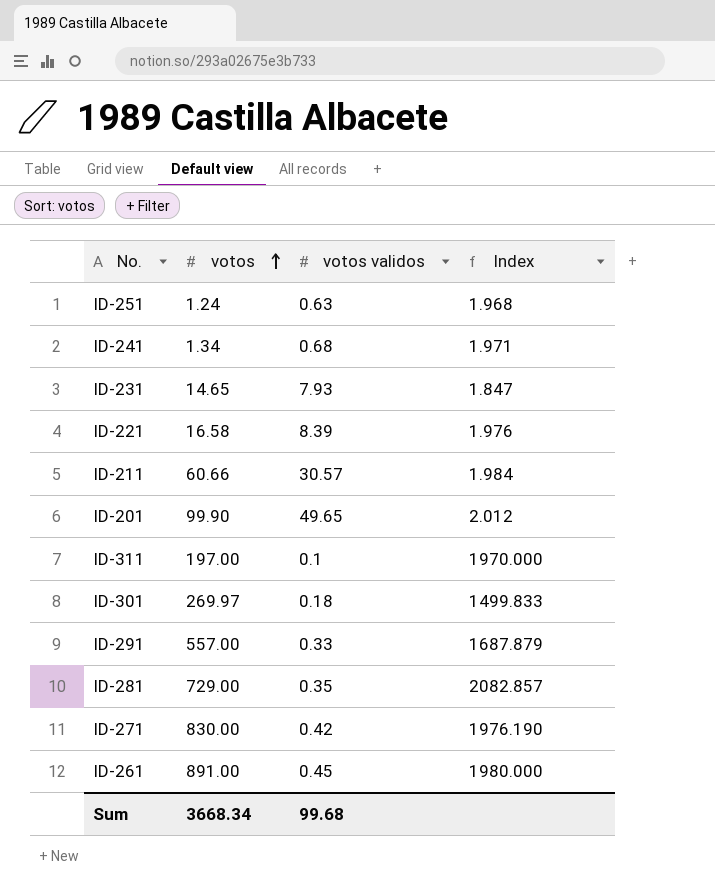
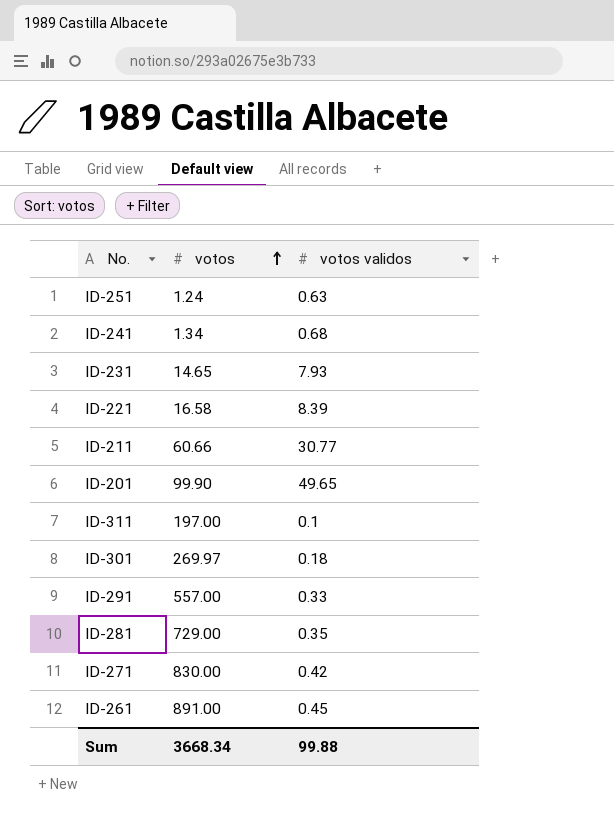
column Index | formula: [votos] / [votos validos] -> none
ID-211 | votos validos: 30.57 -> 30.77
Sum | votos validos: 99.68 -> 99.88

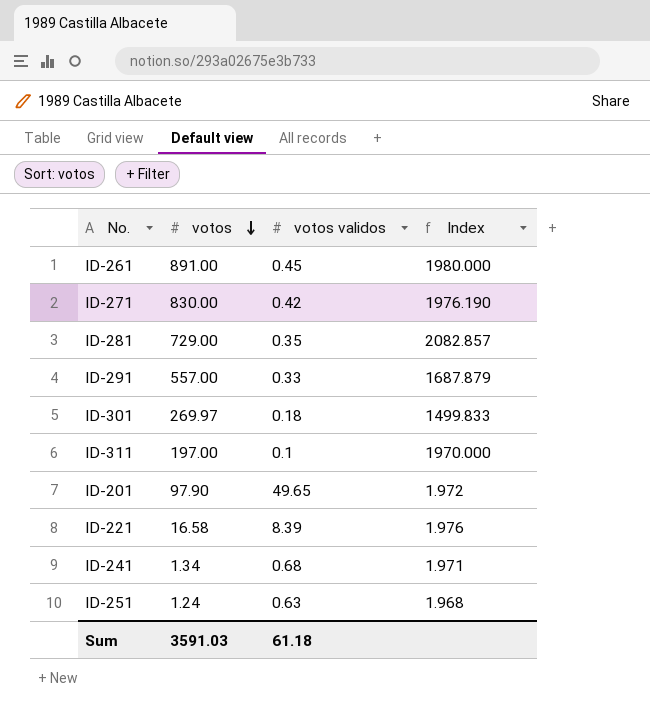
row order: votos ascending -> votos descending
column Index | formula: none -> [votos] / [votos validos]
row ID-231: 14.65 | 7.93 -> none
row ID-211: 60.66 | 30.77 -> none
ID-201 | votos: 99.90 -> 97.90
Sum | votos: 3668.34 -> 3591.03
Sum | votos validos: 99.88 -> 61.18

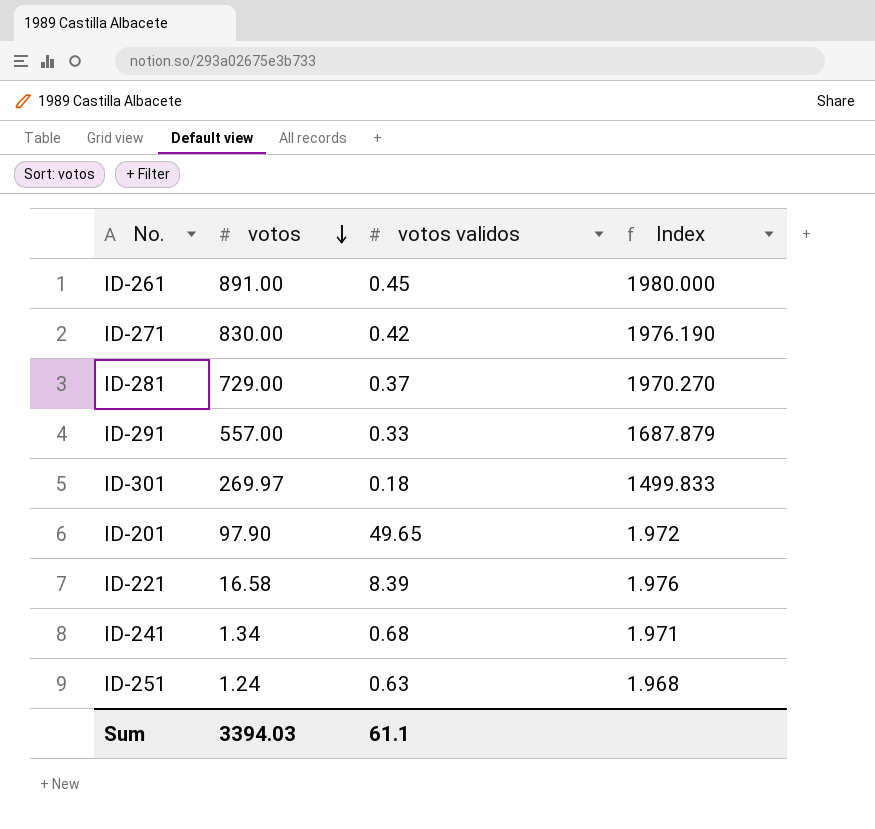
row ID-311: 197.00 | 0.1 | 1970.000 -> none
ID-281 | votos validos: 0.35 -> 0.37
ID-281 | Index: 2082.857 -> 1970.270
Sum | votos: 3591.03 -> 3394.03
Sum | votos validos: 61.18 -> 61.1

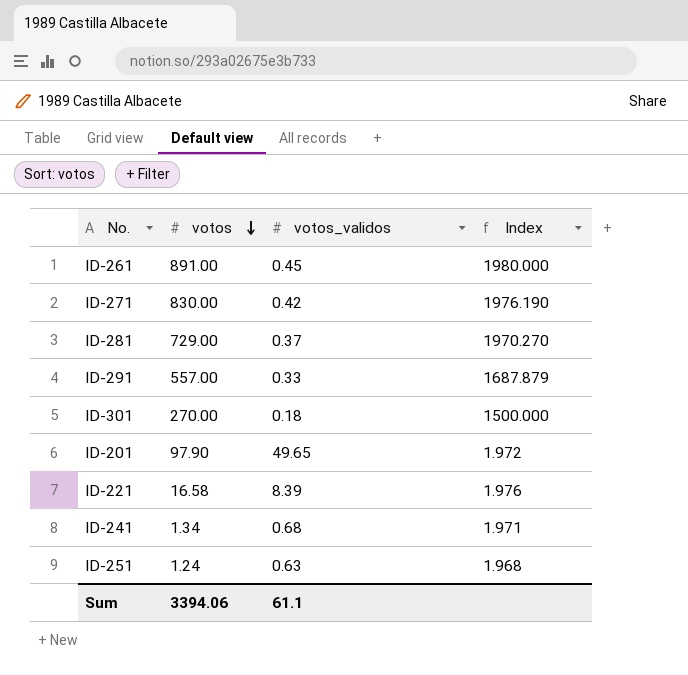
column name: votos validos -> votos_validos
ID-301 | votos: 269.97 -> 270.00
ID-301 | Index: 1499.833 -> 1500.000
Sum | votos: 3394.03 -> 3394.06

